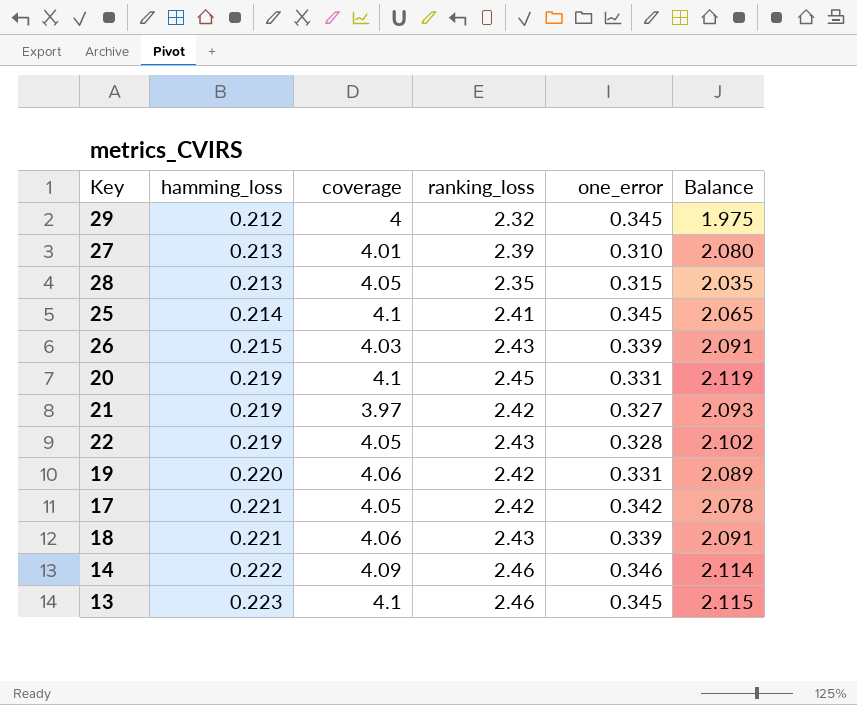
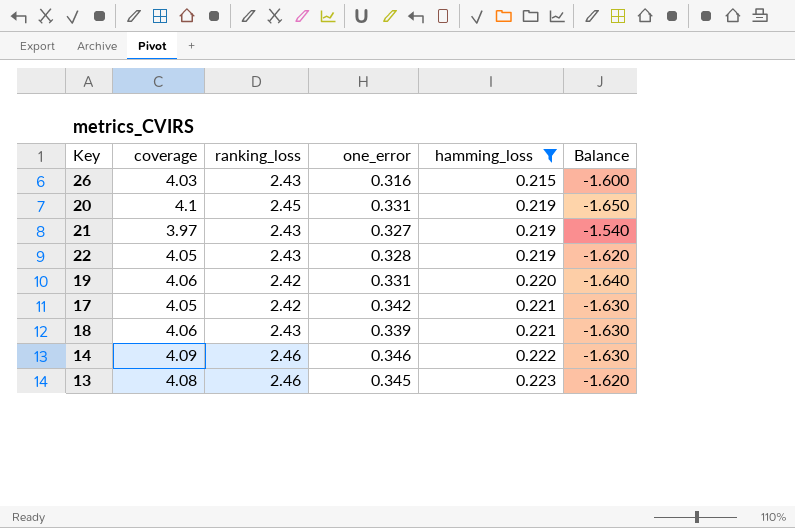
filter: none -> hamming_loss >= 0.215
column hamming_loss | position: 2 -> 5
column Balance | formula: [ranking_loss] - [one_error] -> [ranking_loss] - [coverage]
26 | one_error: 0.339 -> 0.316
21 | ranking_loss: 2.42 -> 2.43
13 | coverage: 4.1 -> 4.08

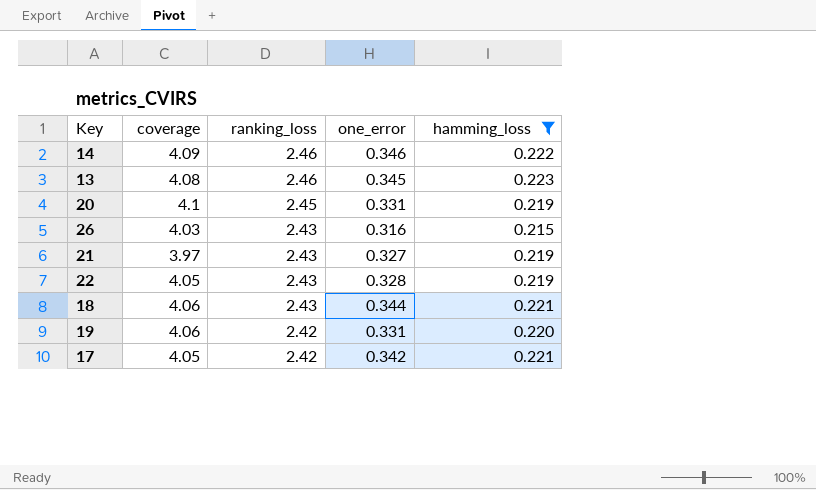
row order: hamming_loss ascending -> ranking_loss descending
column Balance | formula: [ranking_loss] - [coverage] -> none
18 | one_error: 0.339 -> 0.344

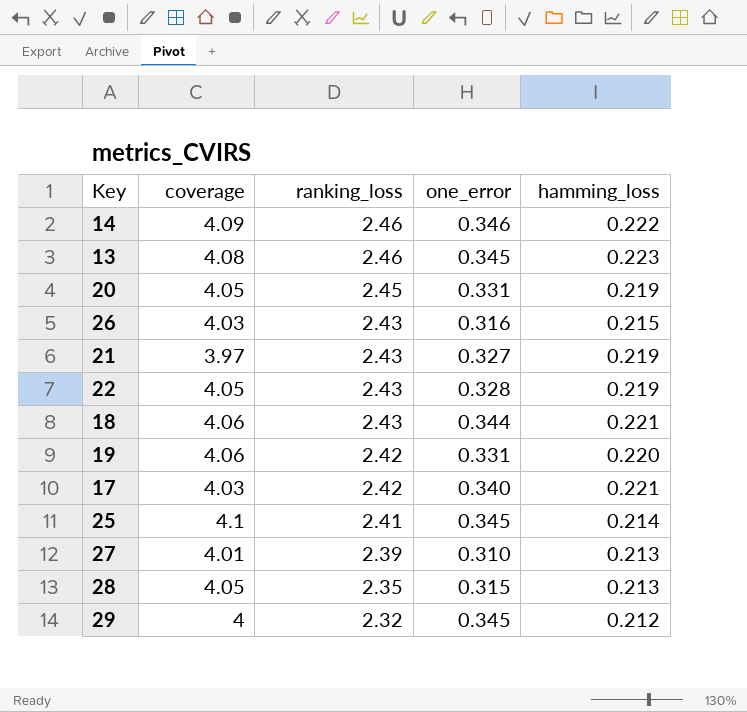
filter: hamming_loss >= 0.215 -> none
20 | coverage: 4.1 -> 4.05
17 | coverage: 4.05 -> 4.03
17 | one_error: 0.342 -> 0.340

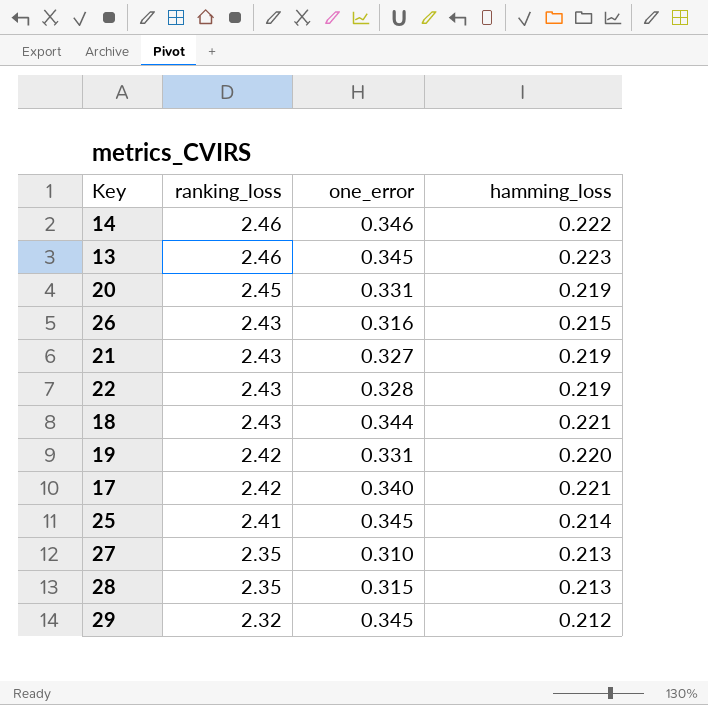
column coverage | position: 2 -> none
27 | ranking_loss: 2.39 -> 2.35

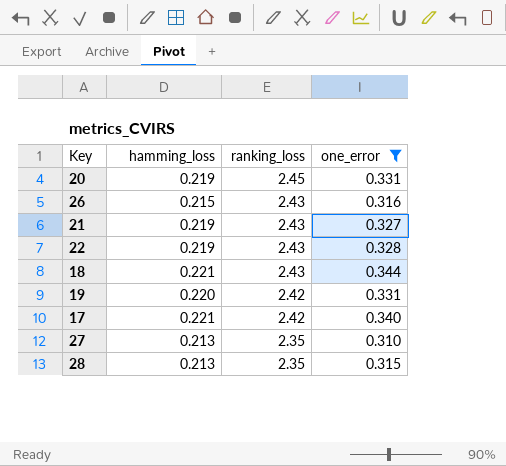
filter: none -> one_error <= 0.344
column hamming_loss | position: 4 -> 2

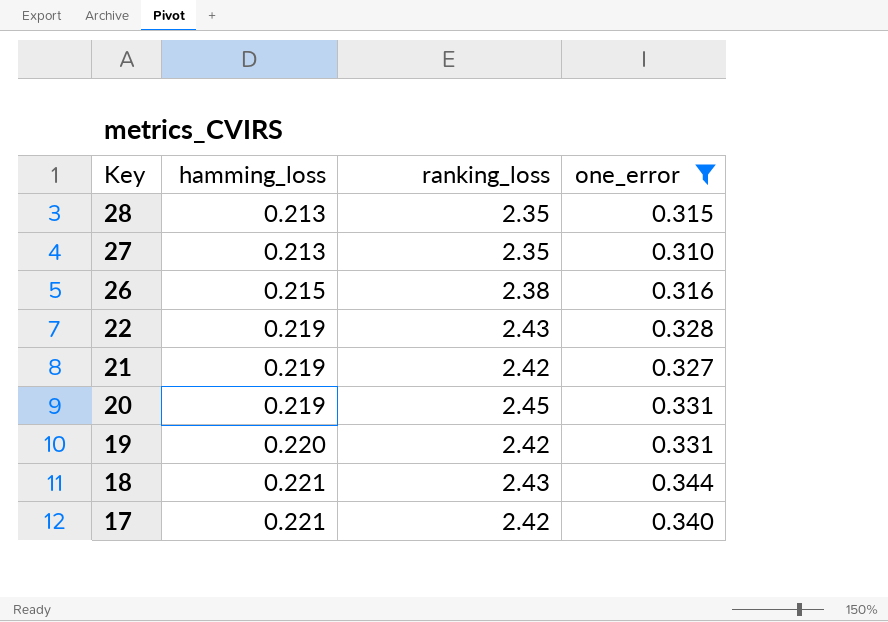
row order: ranking_loss descending -> Key descending
26 | ranking_loss: 2.43 -> 2.38
21 | ranking_loss: 2.43 -> 2.42

